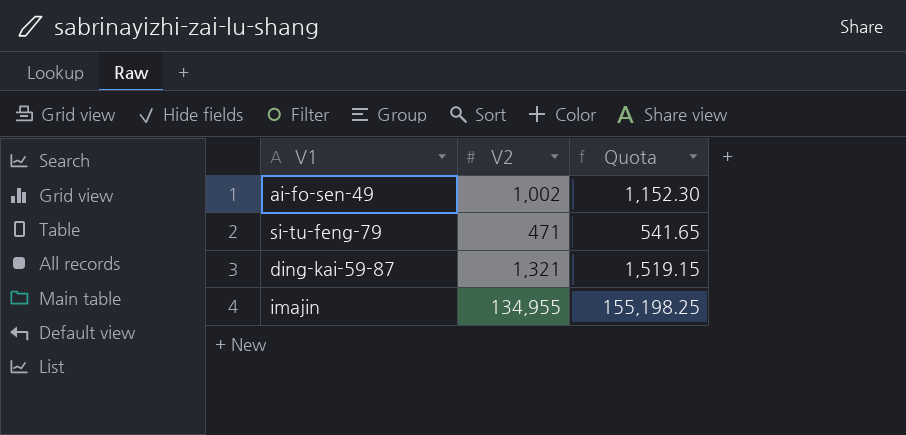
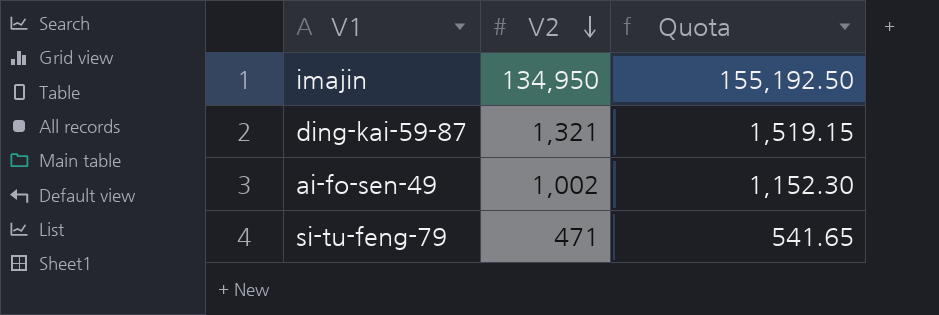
row order: none -> V2 descending
imajin | V2: 134,955 -> 134,950
imajin | Quota: 155,198.25 -> 155,192.50

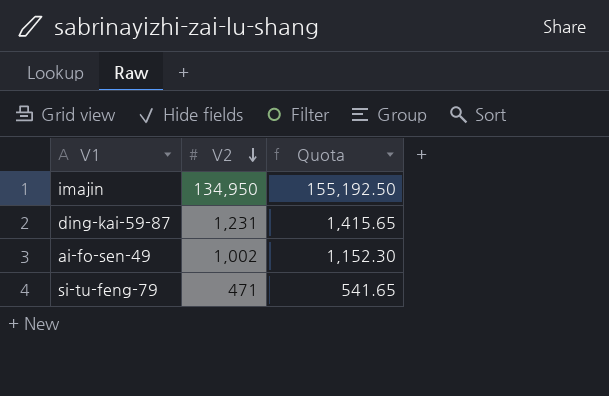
ding-kai-59-87 | V2: 1,321 -> 1,231
ding-kai-59-87 | Quota: 1,519.15 -> 1,415.65

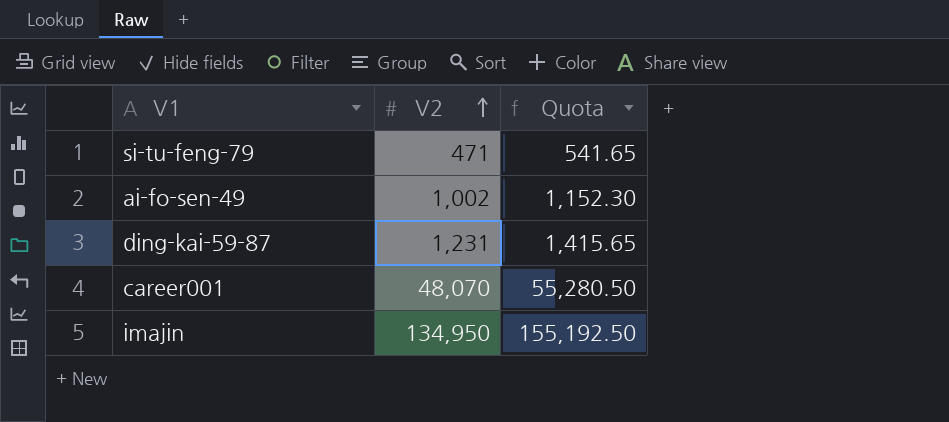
row order: V2 descending -> V2 ascending
row career001: none -> 48,070 | 55,280.50

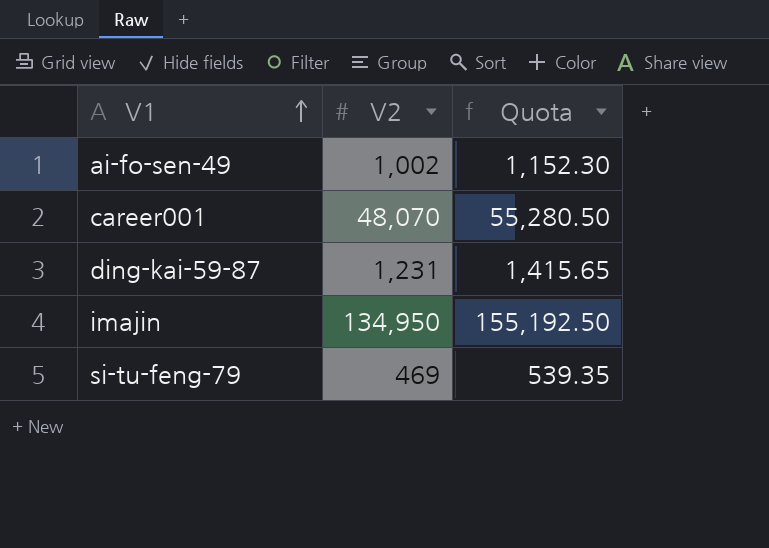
row order: V2 ascending -> V1 ascending
si-tu-feng-79 | V2: 471 -> 469
si-tu-feng-79 | Quota: 541.65 -> 539.35

